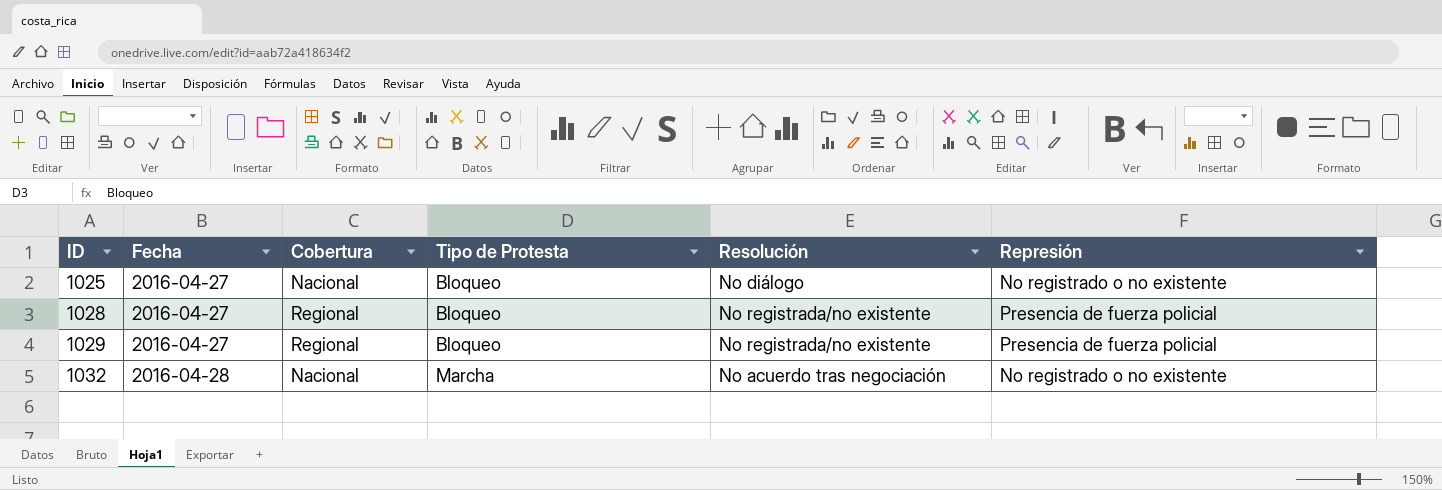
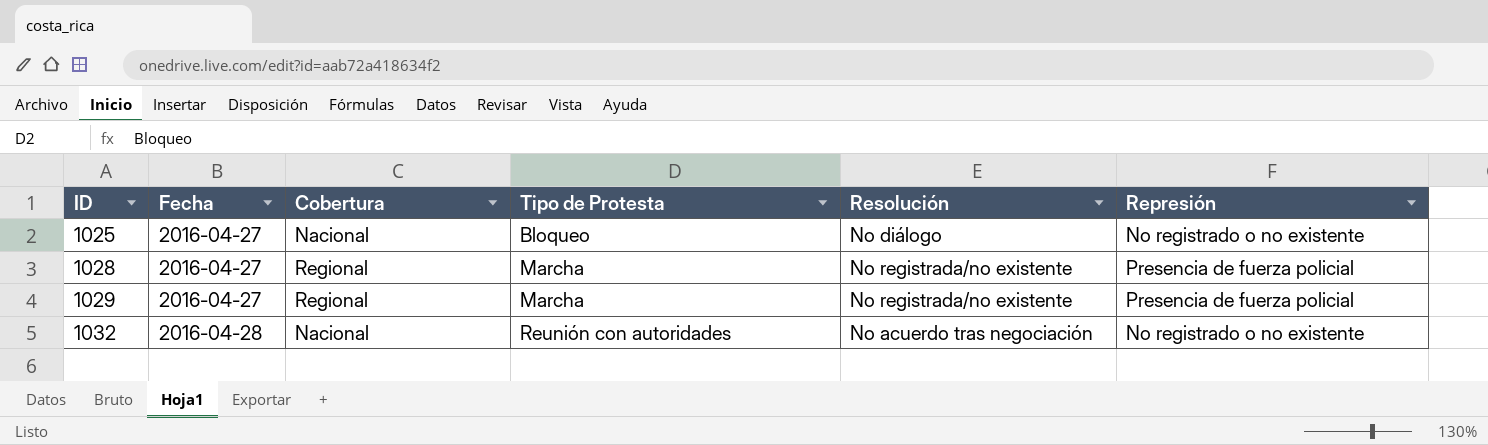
1028 | Tipo de Protesta: Bloqueo -> Marcha
1029 | Tipo de Protesta: Bloqueo -> Marcha
1032 | Tipo de Protesta: Marcha -> Reunión con autoridades

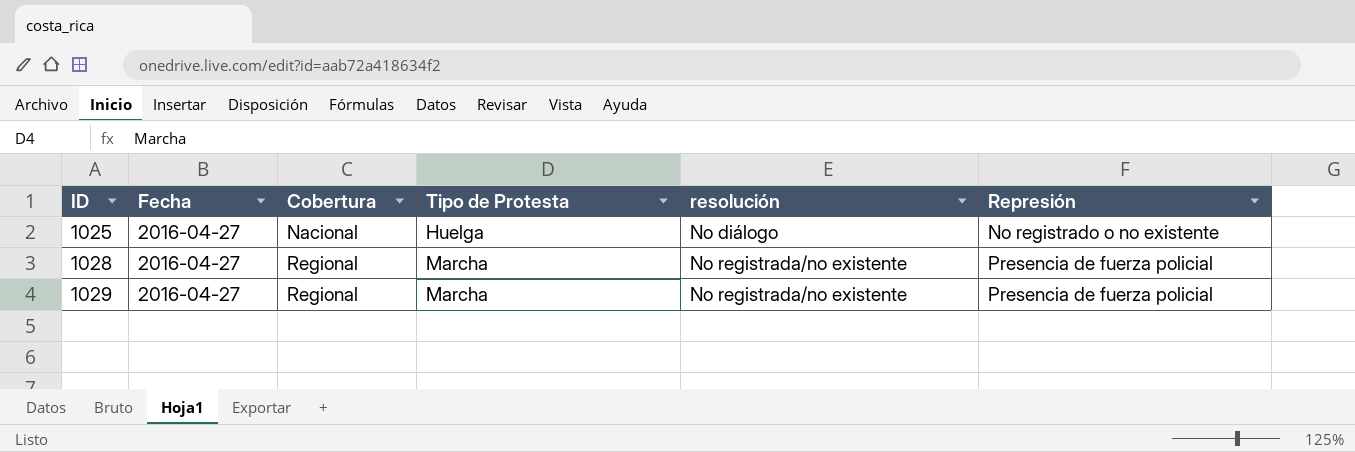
column name: Resolución -> resolución
row 1032: 2016-04-28 | Nacional | Reunión con autoridades | No acuerdo tras negociación | No registrado o no existente -> none
1025 | Tipo de Protesta: Bloqueo -> Huelga

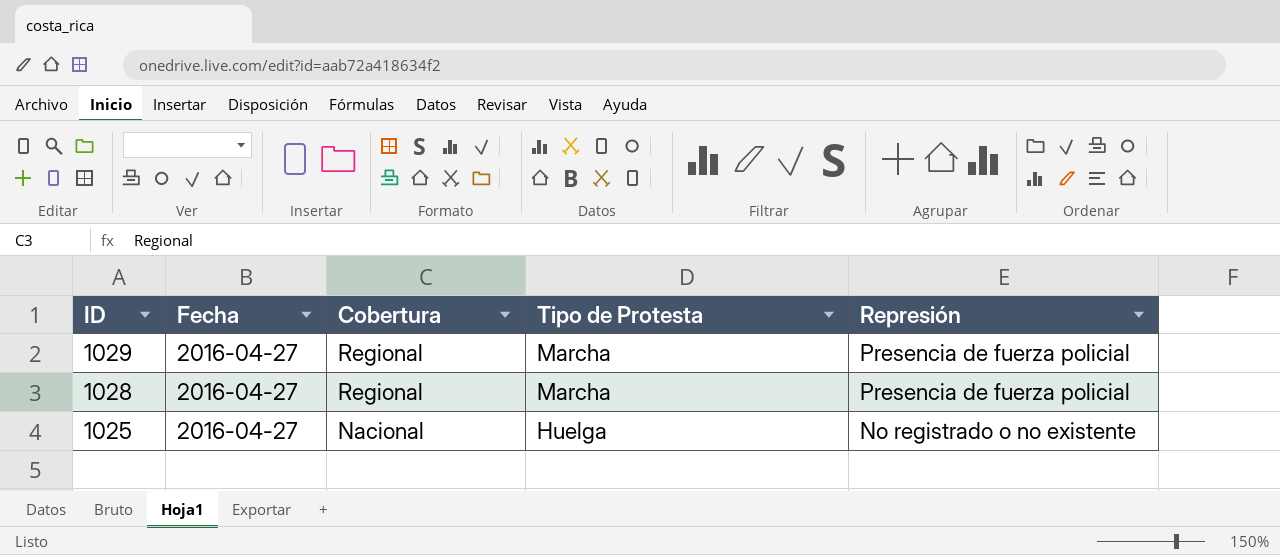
row order: ID ascending -> ID descending
column resolución | position: 5 -> none

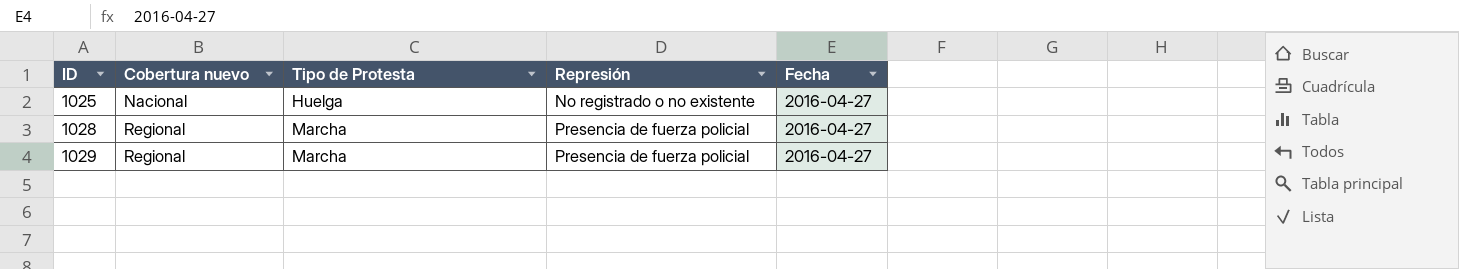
row order: ID descending -> ID ascending
column name: Cobertura -> Cobertura nuevo
column Fecha | position: 2 -> 5

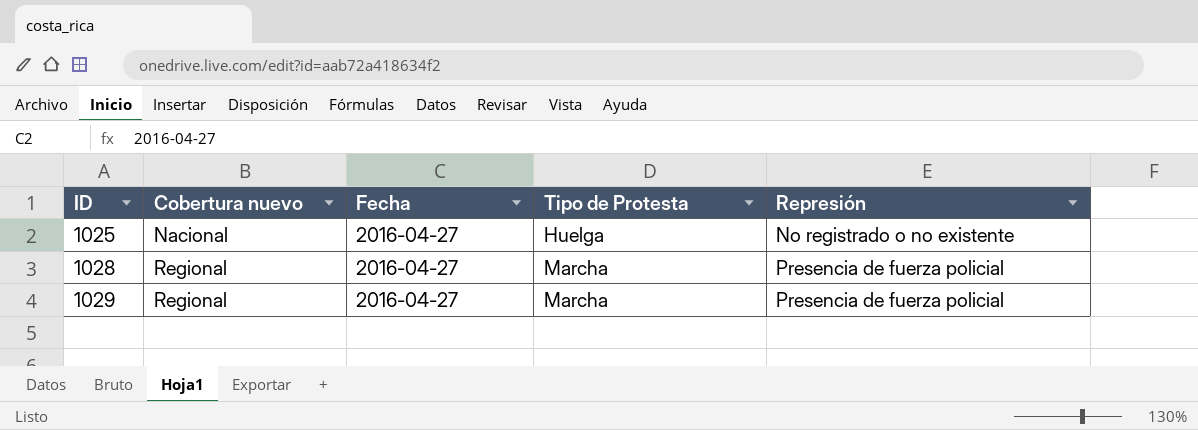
column Fecha | position: 5 -> 3

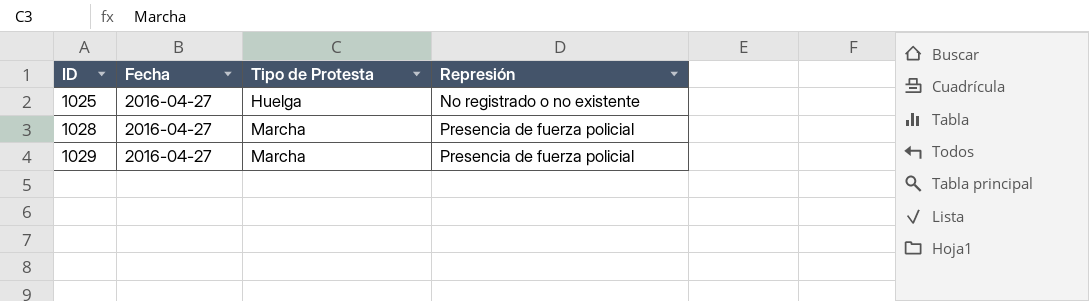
column Cobertura nuevo | position: 2 -> none

